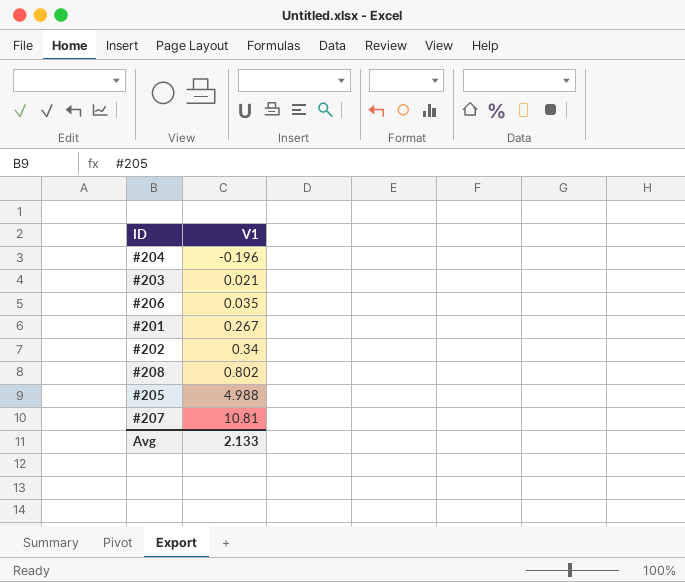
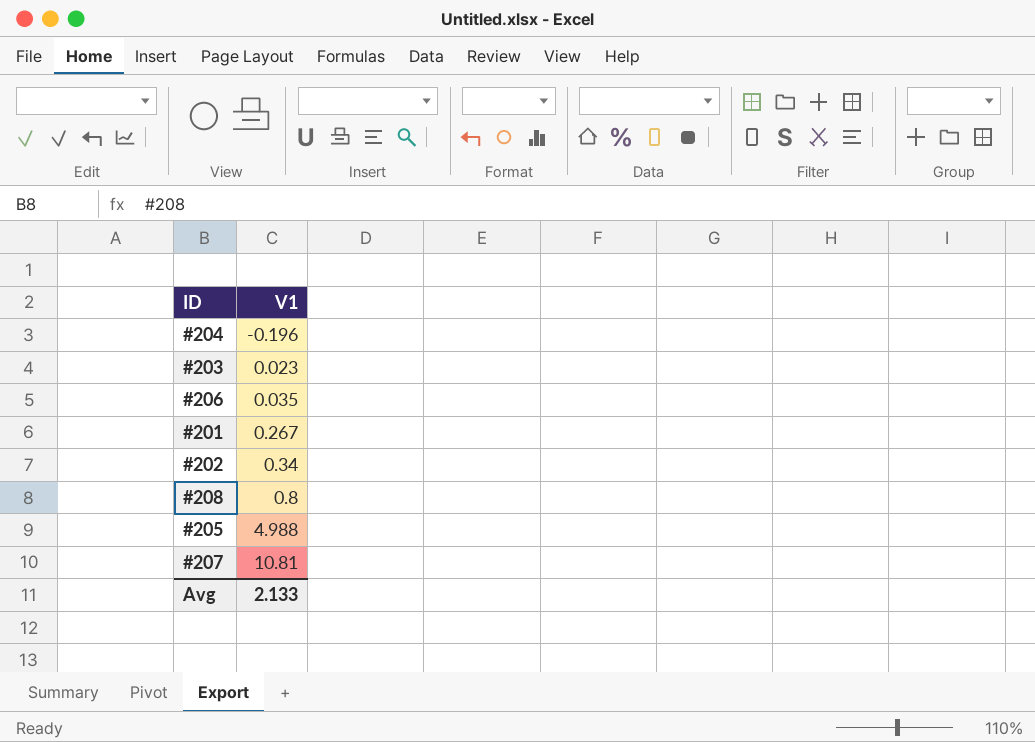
#203 | V1: 0.021 -> 0.023
#208 | V1: 0.802 -> 0.8

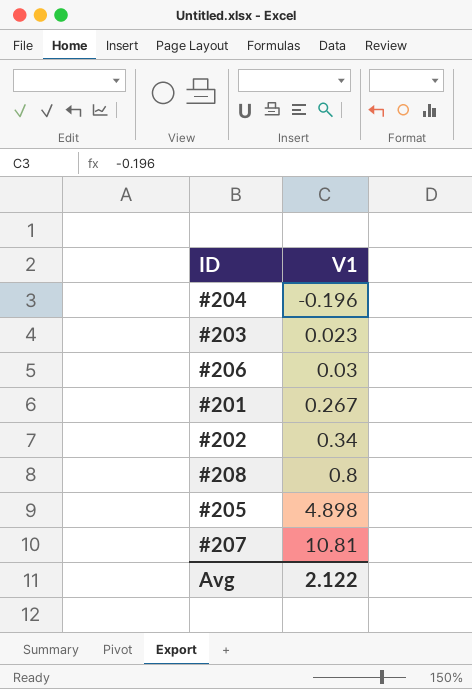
#206 | V1: 0.035 -> 0.03
#205 | V1: 4.988 -> 4.898
Avg | V1: 2.133 -> 2.122

